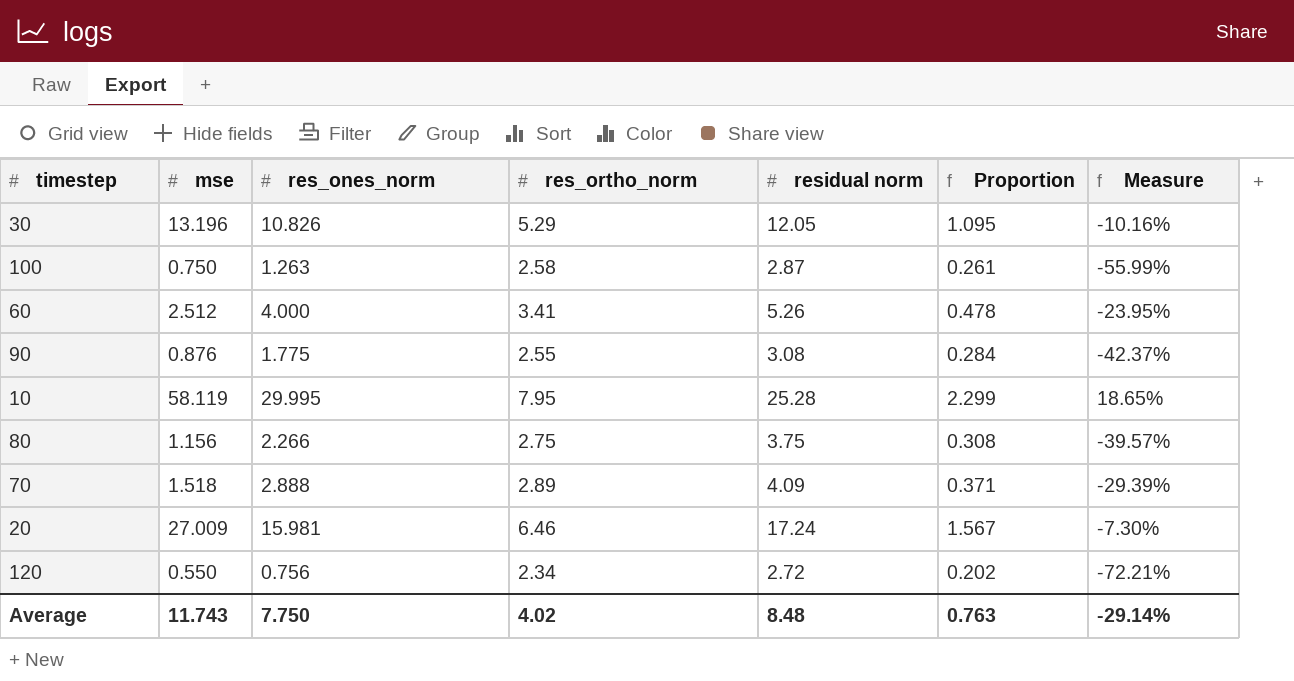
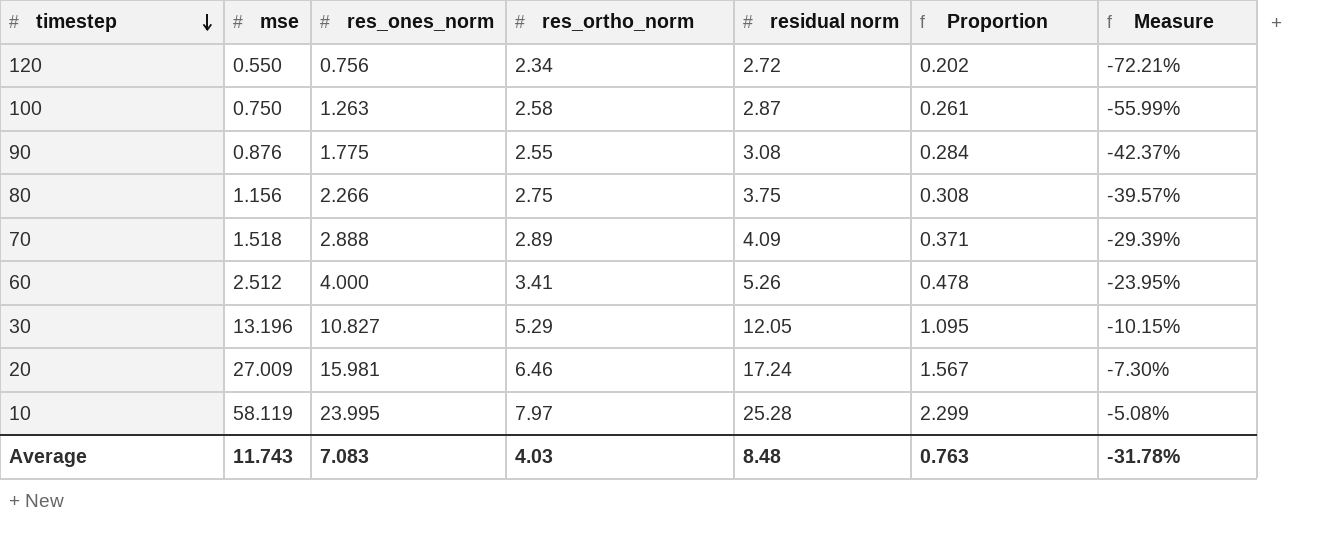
row order: none -> timestep descending
30 | res_ones_norm: 10.826 -> 10.827
30 | Measure: -10.16% -> -10.15%
10 | res_ones_norm: 29.995 -> 23.995
10 | res_ortho_norm: 7.95 -> 7.97
10 | Measure: 18.65% -> -5.08%
Average | res_ones_norm: 7.750 -> 7.083
Average | res_ortho_norm: 4.02 -> 4.03
Average | Measure: -29.14% -> -31.78%

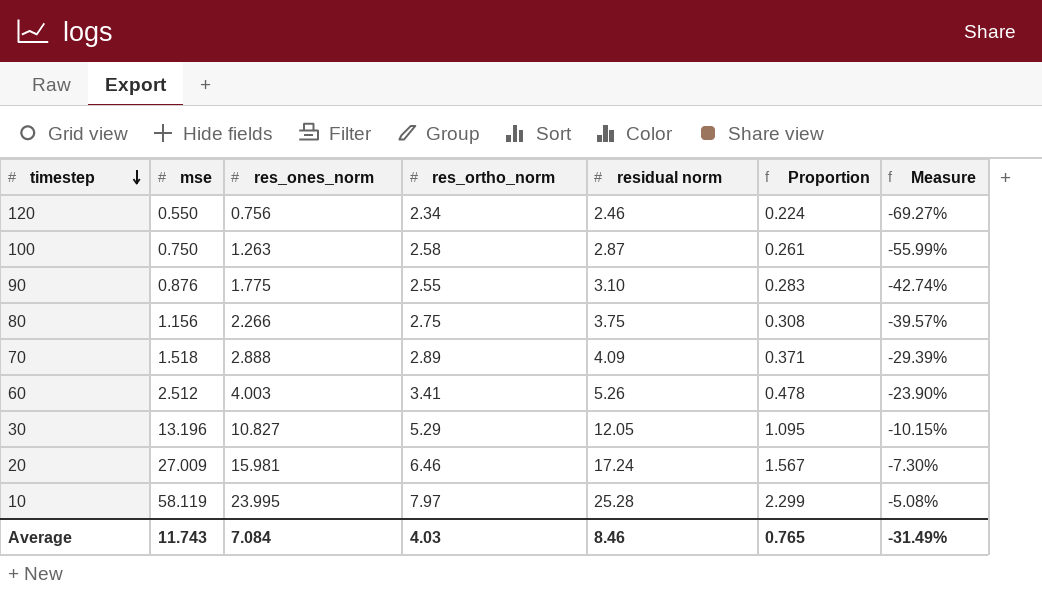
120 | residual norm: 2.72 -> 2.46
120 | Proportion: 0.202 -> 0.224
120 | Measure: -72.21% -> -69.27%
90 | residual norm: 3.08 -> 3.10
90 | Proportion: 0.284 -> 0.283
90 | Measure: -42.37% -> -42.74%
60 | res_ones_norm: 4.000 -> 4.003
60 | Measure: -23.95% -> -23.90%
Average | res_ones_norm: 7.083 -> 7.084
Average | residual norm: 8.48 -> 8.46
Average | Proportion: 0.763 -> 0.765
Average | Measure: -31.78% -> -31.49%

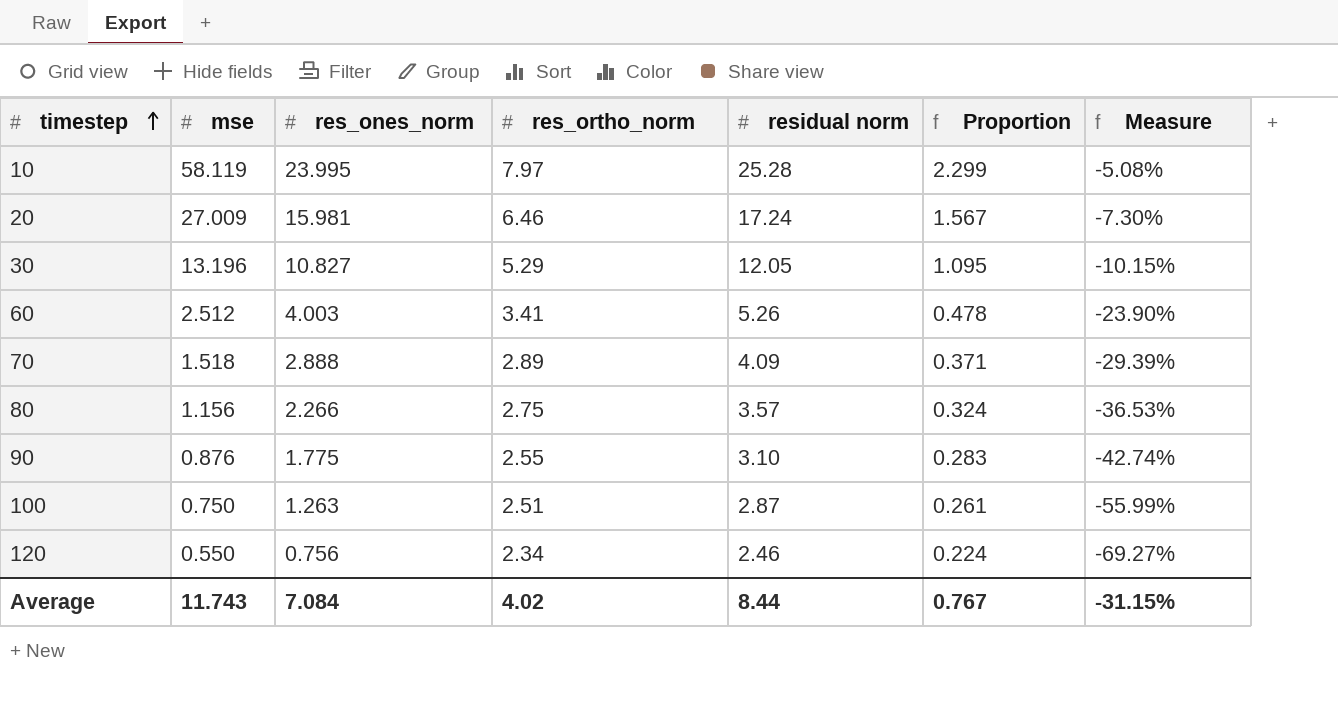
row order: timestep descending -> timestep ascending
80 | residual norm: 3.75 -> 3.57
80 | Proportion: 0.308 -> 0.324
80 | Measure: -39.57% -> -36.53%
100 | res_ortho_norm: 2.58 -> 2.51
Average | res_ortho_norm: 4.03 -> 4.02
Average | residual norm: 8.46 -> 8.44
Average | Proportion: 0.765 -> 0.767
Average | Measure: -31.49% -> -31.15%

